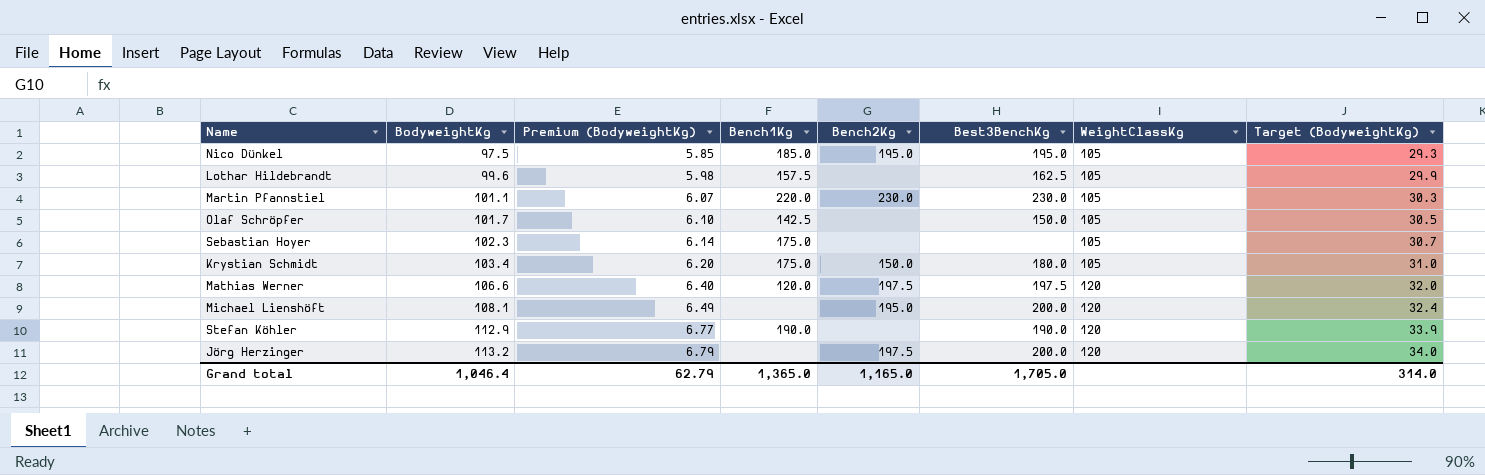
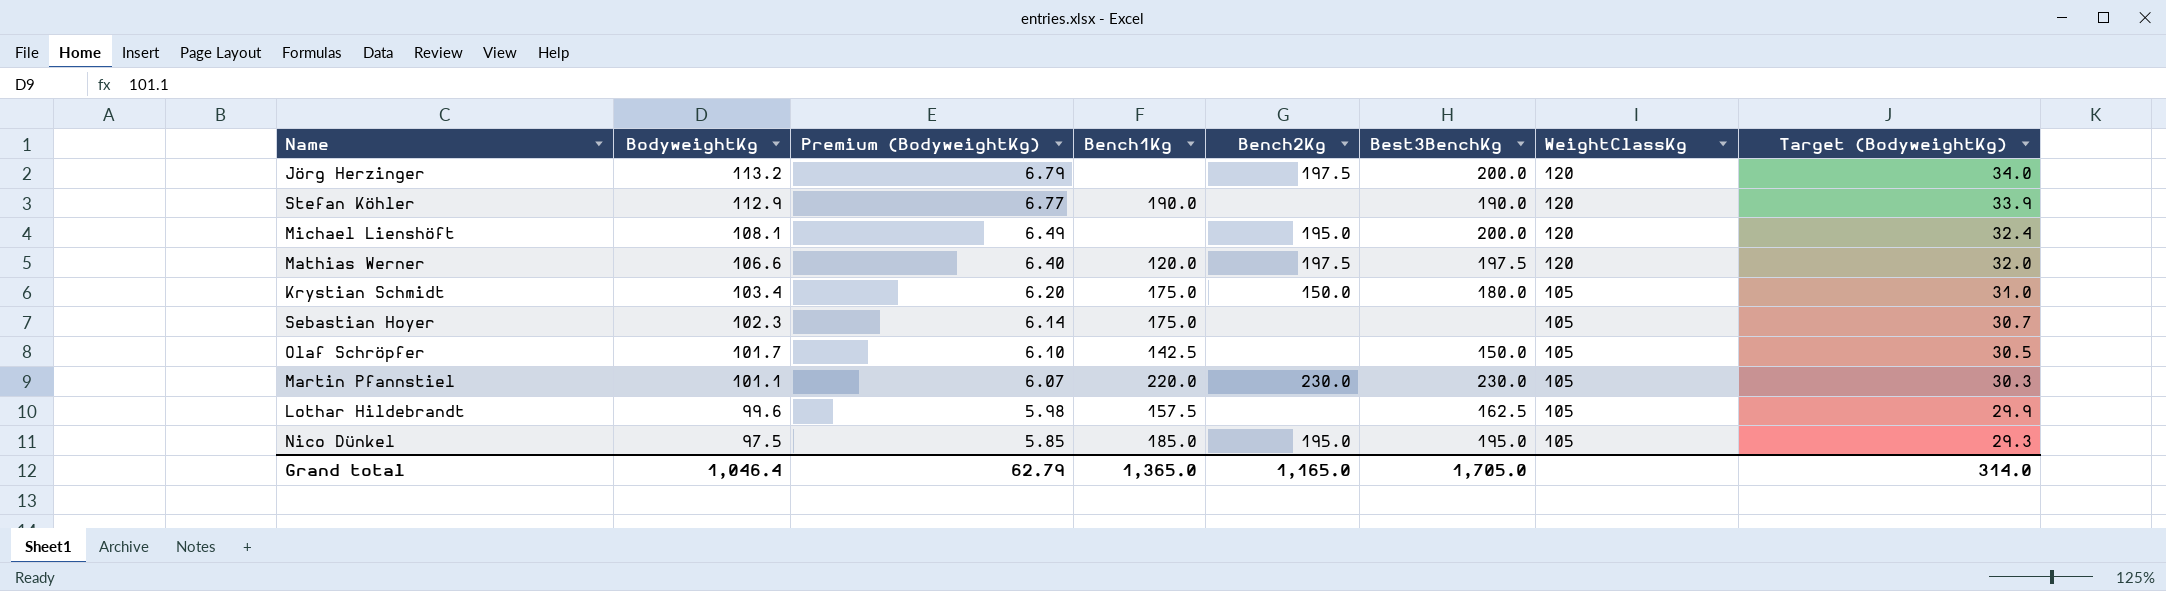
row order: BodyweightKg ascending -> BodyweightKg descending

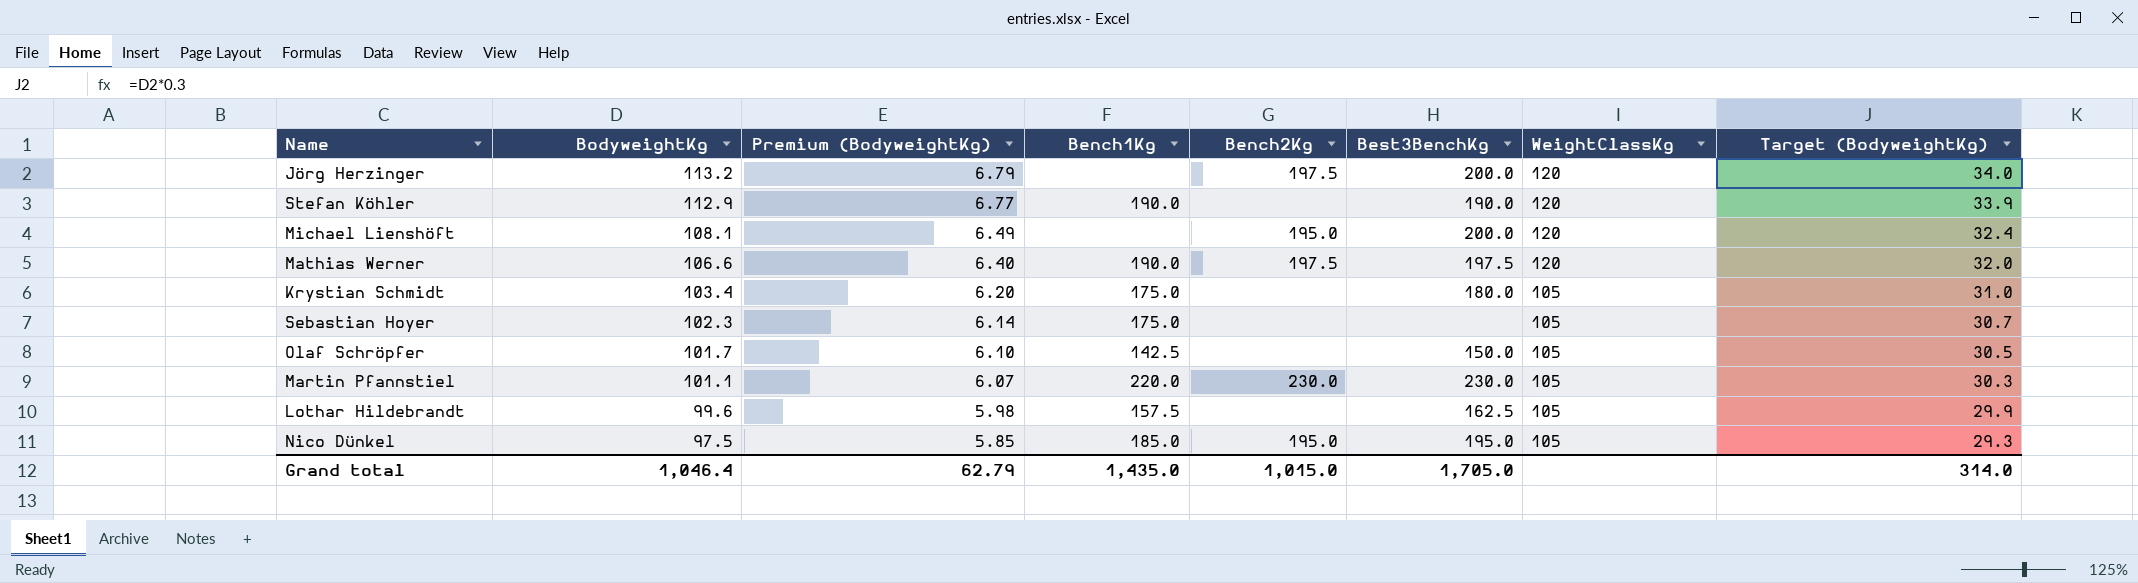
Mathias Werner | Bench1Kg: 120.0 -> 190.0
Krystian Schmidt | Bench2Kg: 150.0 -> none
Grand total | Bench1Kg: 1,365.0 -> 1,435.0
Grand total | Bench2Kg: 1,165.0 -> 1,015.0

